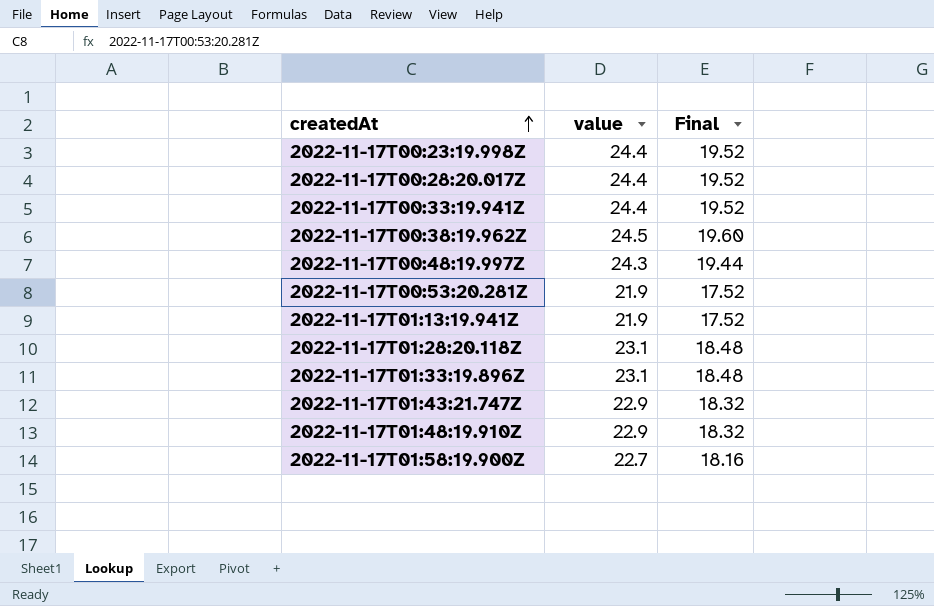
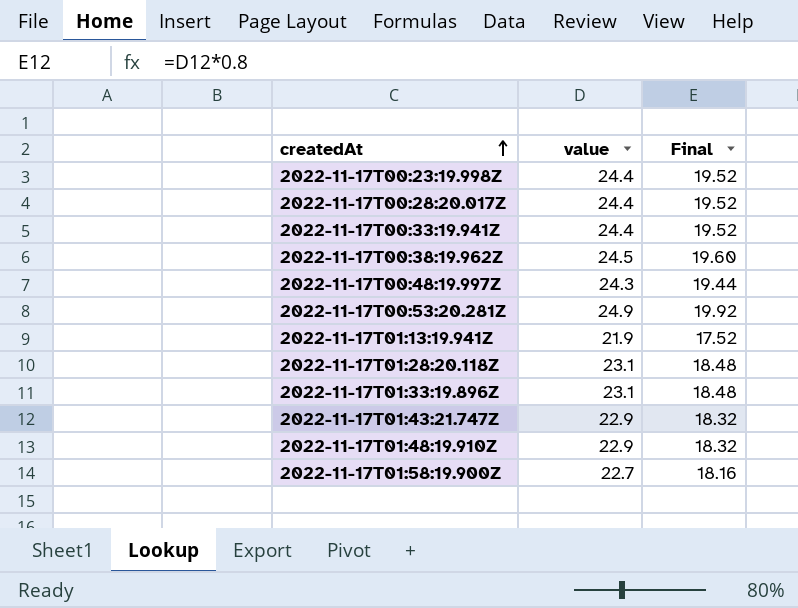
2022-11-17T00:53:20.281Z | value: 21.9 -> 24.9
2022-11-17T00:53:20.281Z | Final: 17.52 -> 19.92

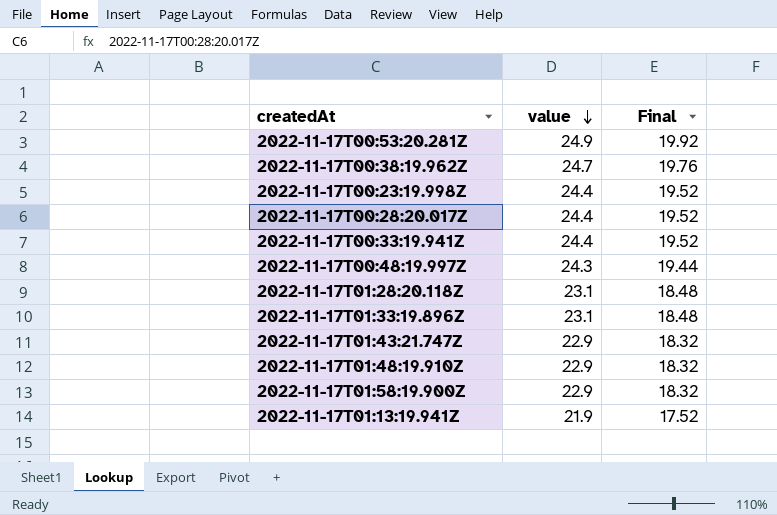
row order: createdAt ascending -> value descending
2022-11-17T00:38:19.962Z | value: 24.5 -> 24.7
2022-11-17T00:38:19.962Z | Final: 19.60 -> 19.76
2022-11-17T01:58:19.900Z | value: 22.7 -> 22.9
2022-11-17T01:58:19.900Z | Final: 18.16 -> 18.32

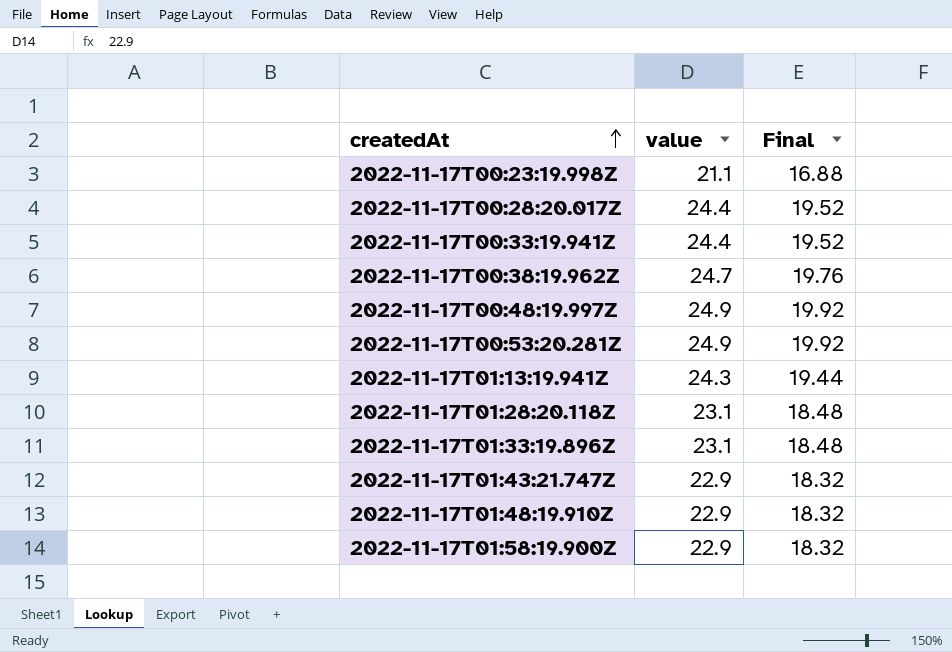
row order: value descending -> createdAt ascending
2022-11-17T00:23:19.998Z | value: 24.4 -> 21.1
2022-11-17T00:23:19.998Z | Final: 19.52 -> 16.88
2022-11-17T00:48:19.997Z | value: 24.3 -> 24.9
2022-11-17T00:48:19.997Z | Final: 19.44 -> 19.92
2022-11-17T01:13:19.941Z | value: 21.9 -> 24.3
2022-11-17T01:13:19.941Z | Final: 17.52 -> 19.44

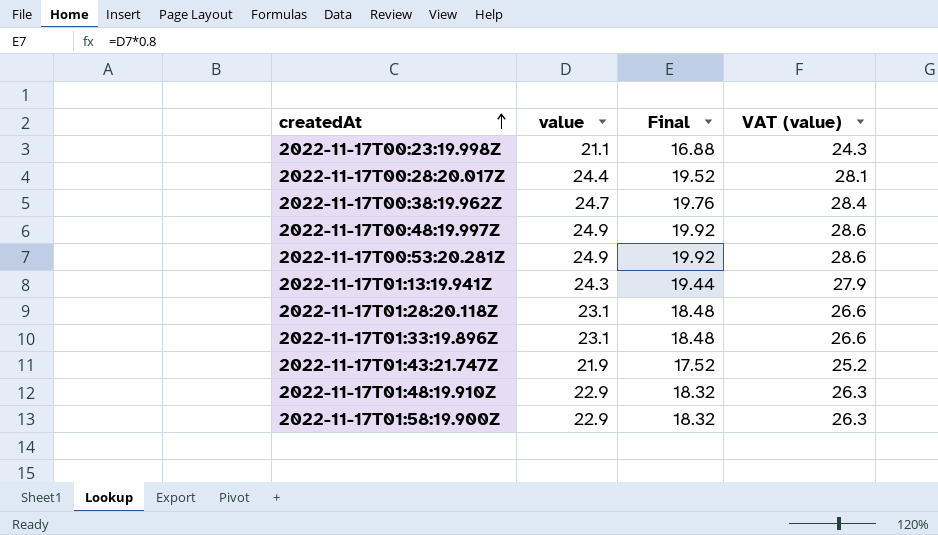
column VAT (value) | formula: none -> [value] * 1.15
row 2022-11-17T00:33:19.941Z: 24.4 | 19.52 -> none
2022-11-17T01:43:21.747Z | value: 22.9 -> 21.9
2022-11-17T01:43:21.747Z | Final: 18.32 -> 17.52

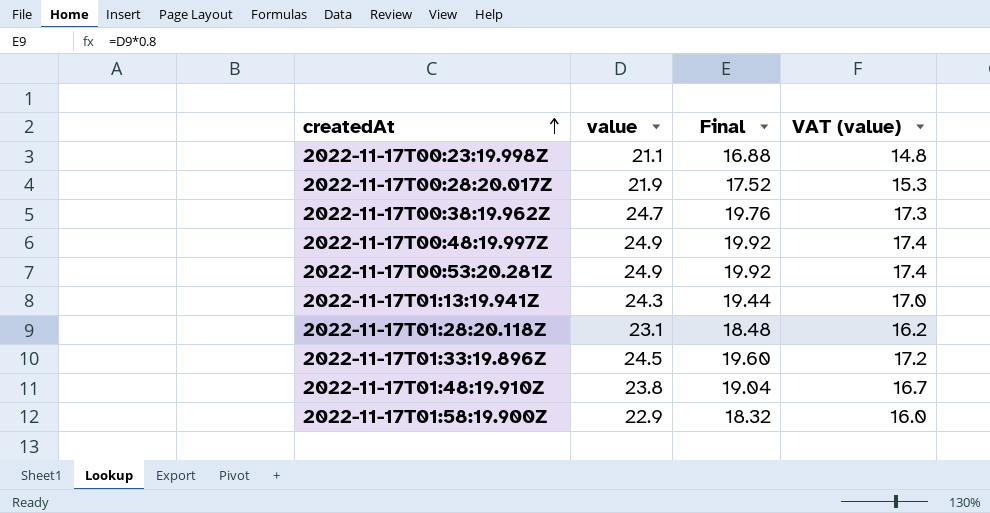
column VAT (value) | formula: [value] * 1.15 -> [value] * 0.7
row 2022-11-17T01:43:21.747Z: 21.9 | 17.52 | 25.2 -> none
2022-11-17T00:28:20.017Z | value: 24.4 -> 21.9
2022-11-17T00:28:20.017Z | Final: 19.52 -> 17.52
2022-11-17T01:33:19.896Z | value: 23.1 -> 24.5
2022-11-17T01:33:19.896Z | Final: 18.48 -> 19.60
2022-11-17T01:48:19.910Z | value: 22.9 -> 23.8
2022-11-17T01:48:19.910Z | Final: 18.32 -> 19.04

